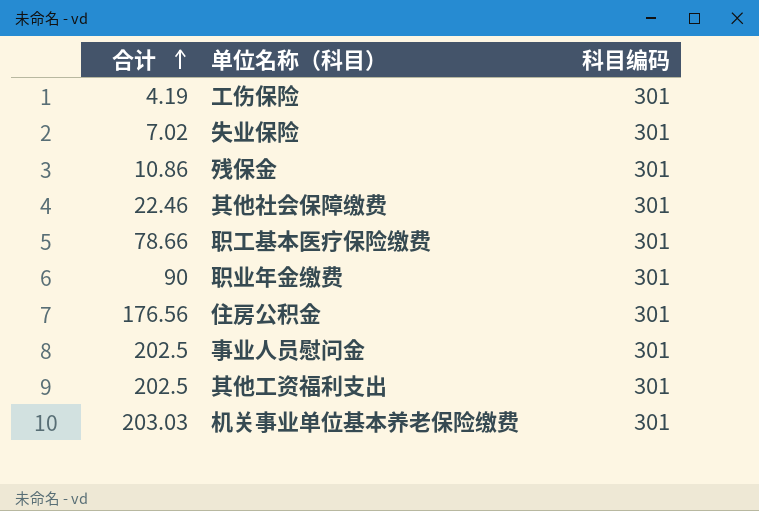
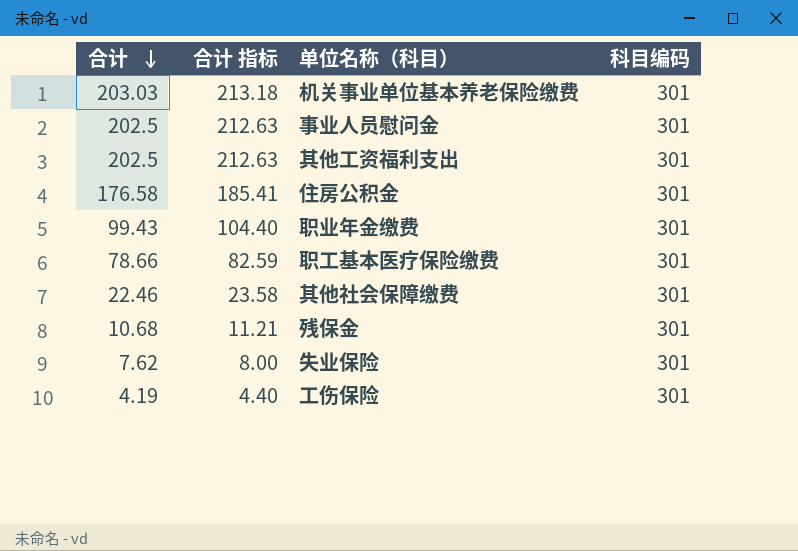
row order: 合计 ascending -> 合计 descending
column 合计 指标 | formula: none -> [合计] * 1.05
住房公积金 | 合计: 176.56 -> 176.58
职业年金缴费 | 合计: 90 -> 99.43
残保金 | 合计: 10.86 -> 10.68
失业保险 | 合计: 7.02 -> 7.62

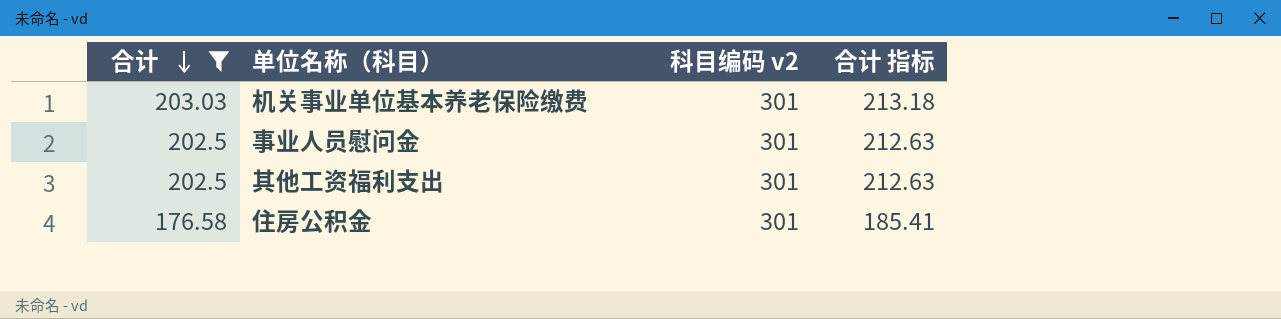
filter: none -> 合计 >= 176.58
column name: 科目编码 -> 科目编码 v2
column 合计 指标 | position: 2 -> 4

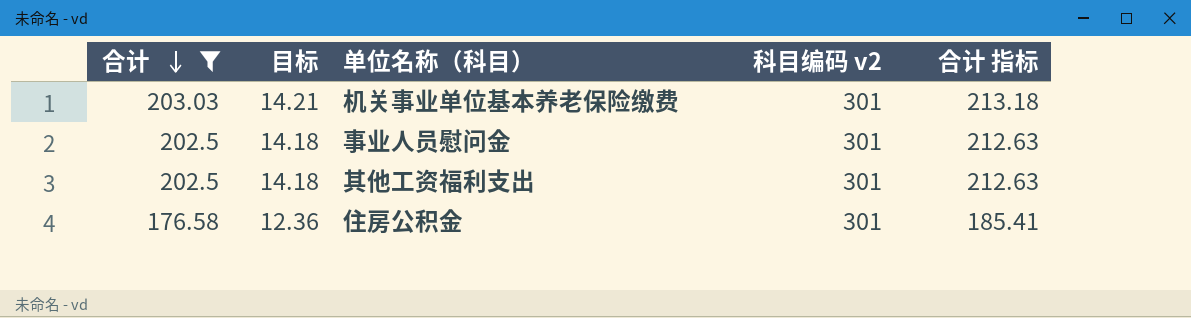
column 目标 | formula: none -> [合计] * 0.07

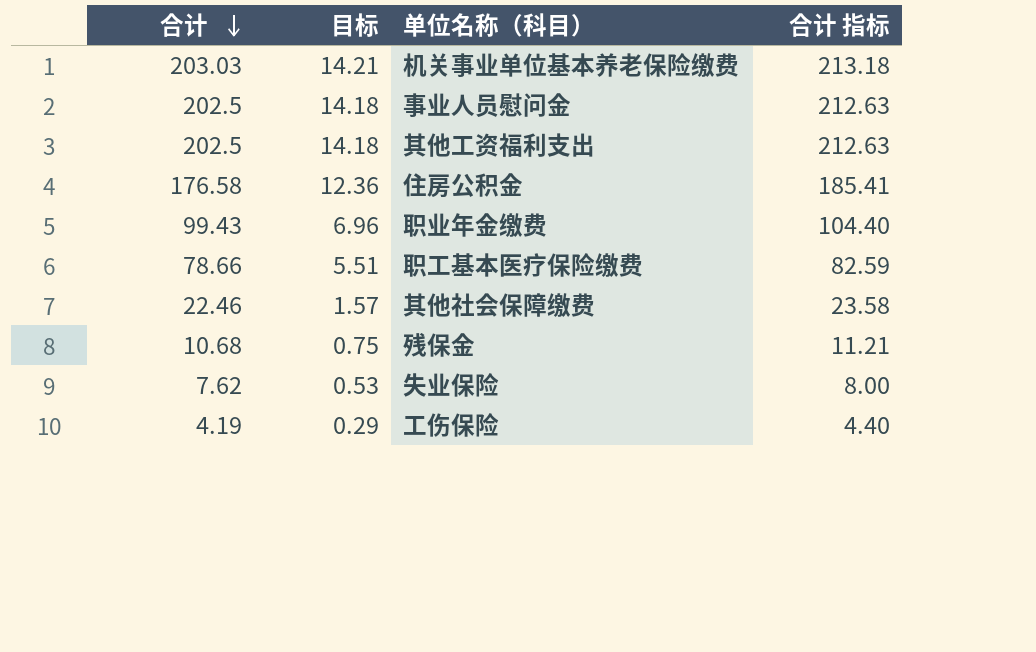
filter: 合计 >= 176.58 -> none
column 科目编码 v2 | position: 4 -> none

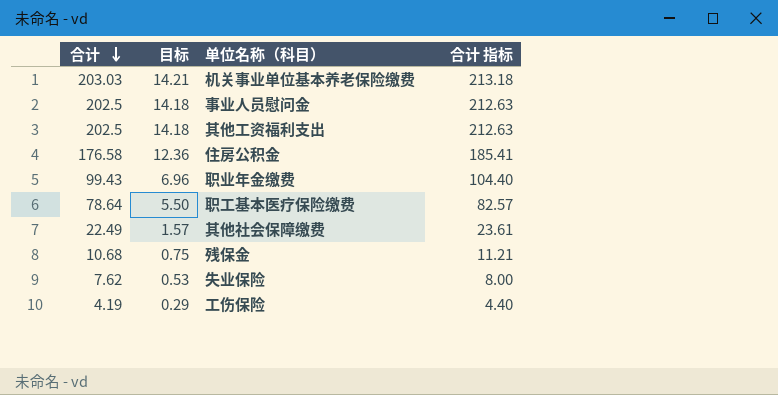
职工基本医疗保险缴费 | 合计: 78.66 -> 78.64
职工基本医疗保险缴费 | 目标: 5.51 -> 5.50
职工基本医疗保险缴费 | 合计 指标: 82.59 -> 82.57
其他社会保障缴费 | 合计: 22.46 -> 22.49
其他社会保障缴费 | 合计 指标: 23.58 -> 23.61

